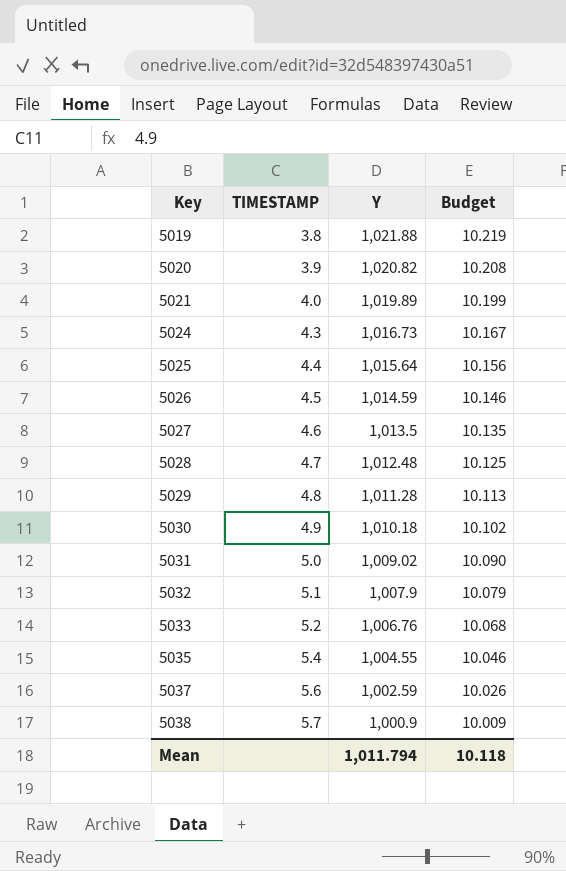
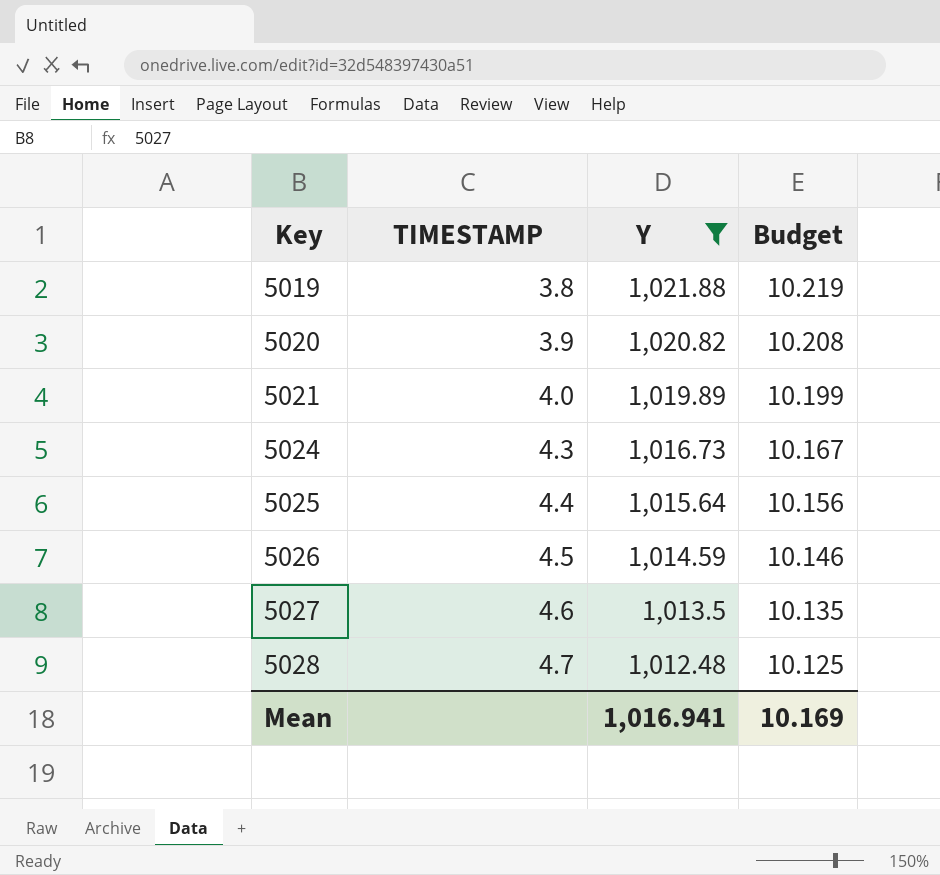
filter: none -> Y >= 1,012.48
Mean | Y: 1,011.794 -> 1,016.941
Mean | Budget: 10.118 -> 10.169

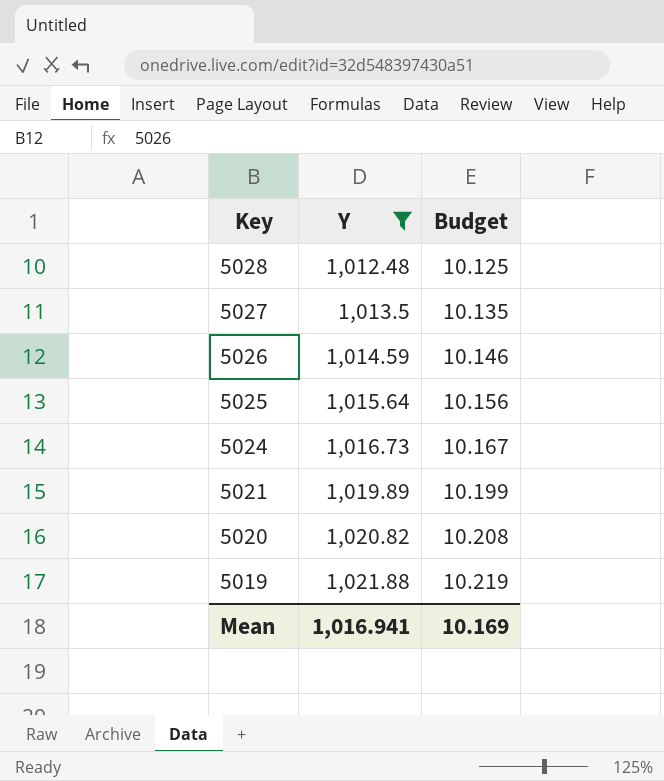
row order: Key ascending -> Key descending
column TIMESTAMP | position: 2 -> none

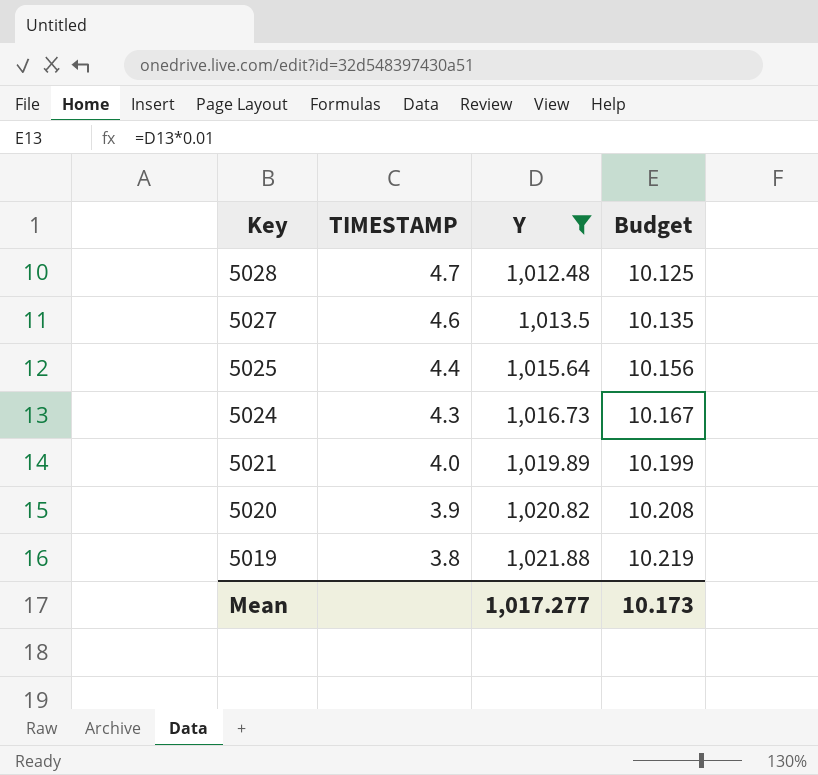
column TIMESTAMP | position: none -> 2
row 5026: 1,014.59 | 10.146 -> none
Mean | Y: 1,016.941 -> 1,017.277
Mean | Budget: 10.169 -> 10.173

